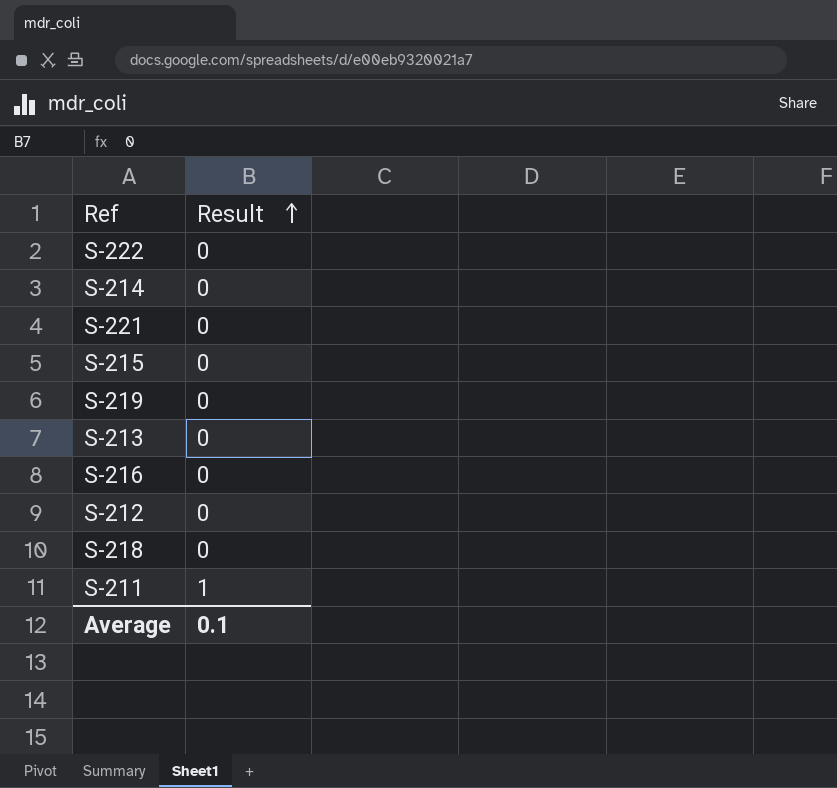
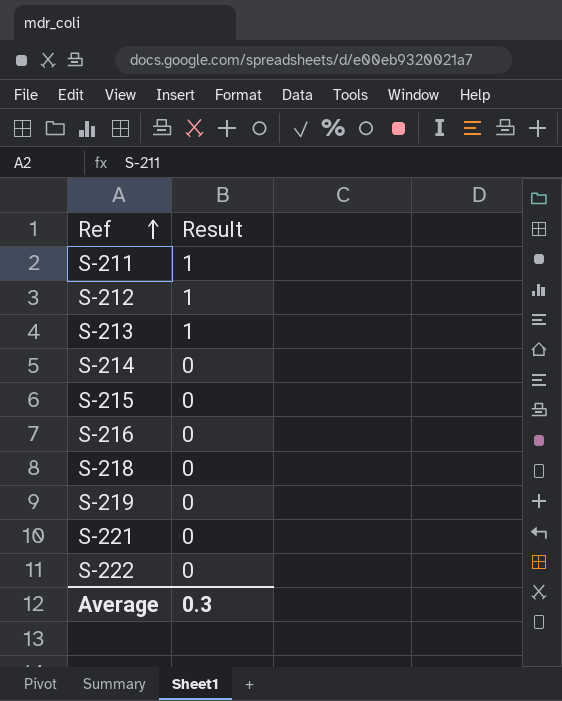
row order: Result ascending -> Ref ascending
S-212 | Result: 0 -> 1
S-213 | Result: 0 -> 1
Average | Result: 0.1 -> 0.3

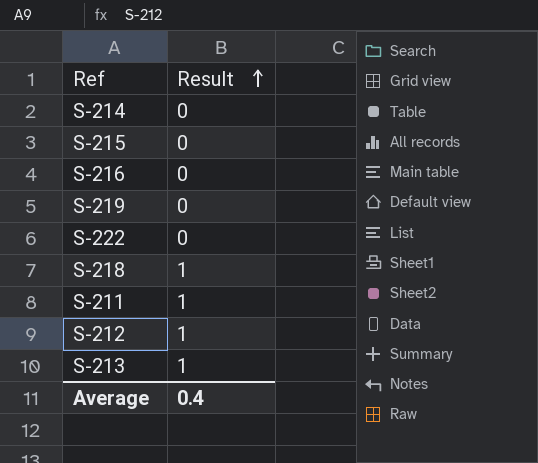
row order: Ref ascending -> Result ascending
row S-221: 0 -> none
S-218 | Result: 0 -> 1
Average | Result: 0.3 -> 0.4

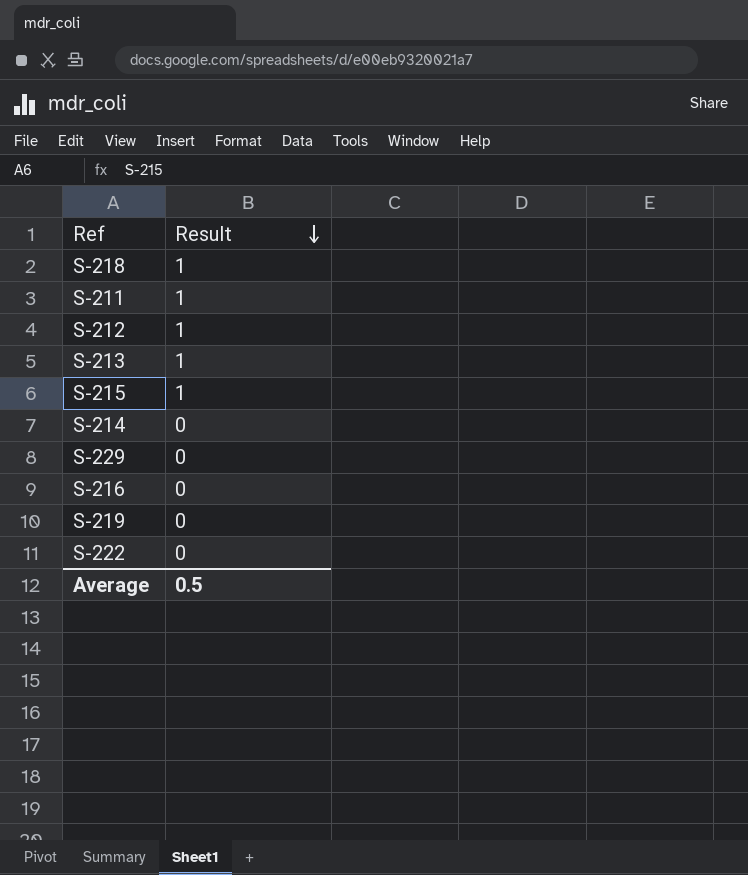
row order: Result ascending -> Result descending
S-215 | Result: 0 -> 1
row S-229: none -> 0
Average | Result: 0.4 -> 0.5

